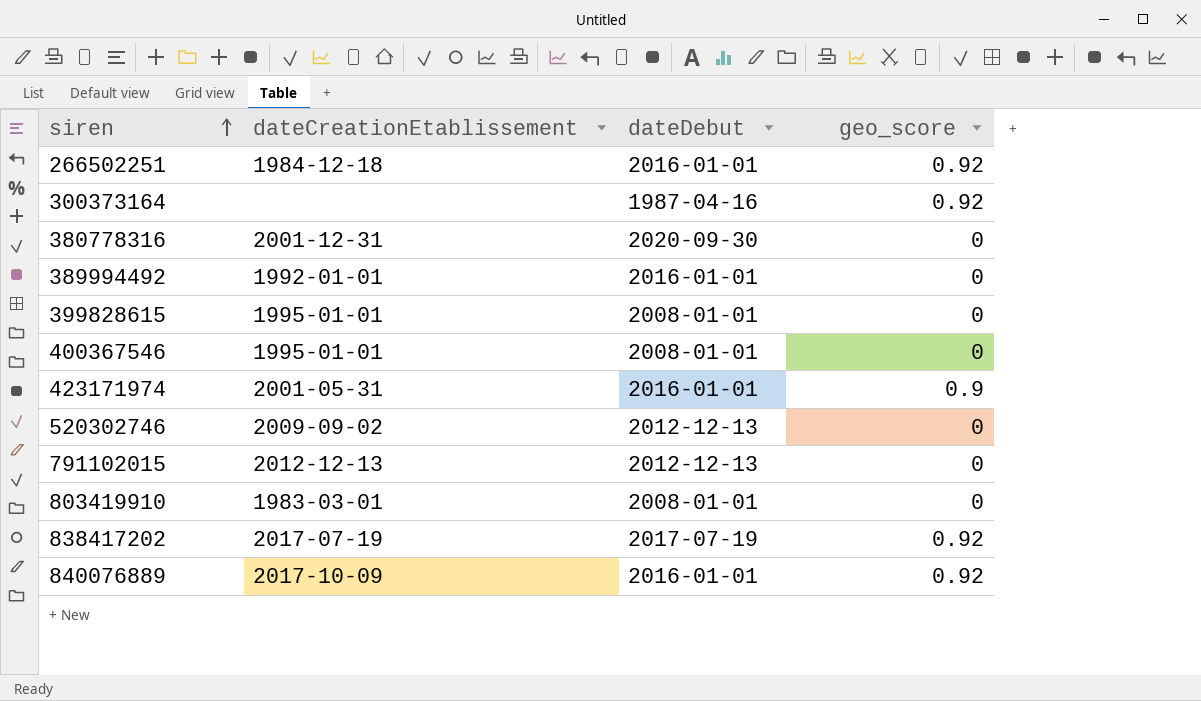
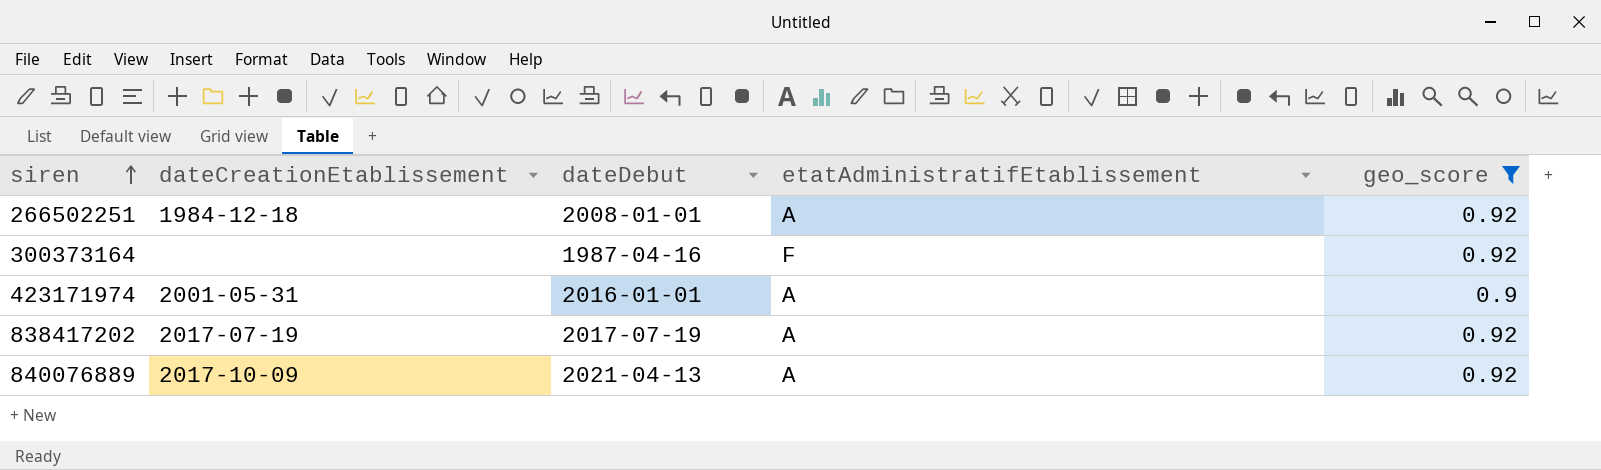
filter: none -> geo_score != 0
column etatAdministratifEtablissement | position: none -> 4
266502251 | dateDebut: 2016-01-01 -> 2008-01-01
840076889 | dateDebut: 2016-01-01 -> 2021-04-13

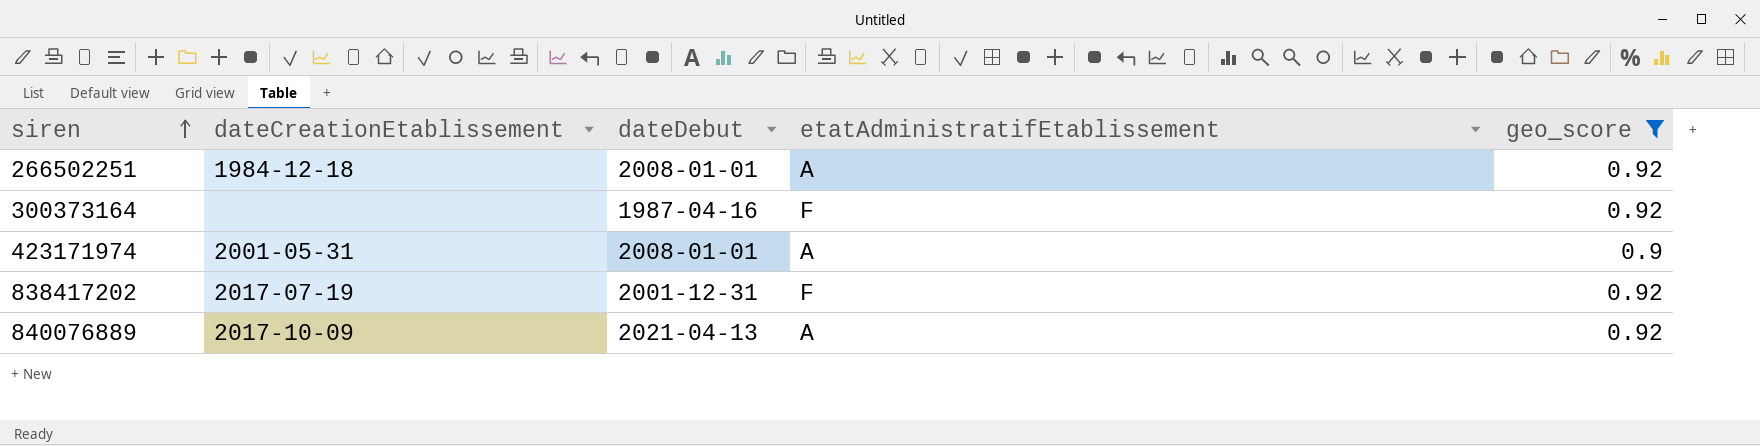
423171974 | dateDebut: 2016-01-01 -> 2008-01-01
838417202 | dateDebut: 2017-07-19 -> 2001-12-31
838417202 | etatAdministratifEtablissement: A -> F

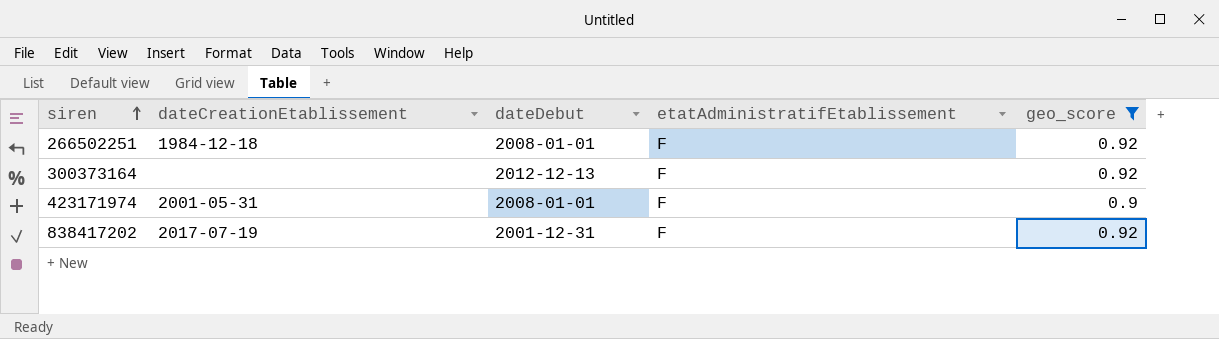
row 840076889: 2017-10-09 | 2021-04-13 | A | 0.92 -> none
266502251 | etatAdministratifEtablissement: A -> F
300373164 | dateDebut: 1987-04-16 -> 2012-12-13
423171974 | etatAdministratifEtablissement: A -> F

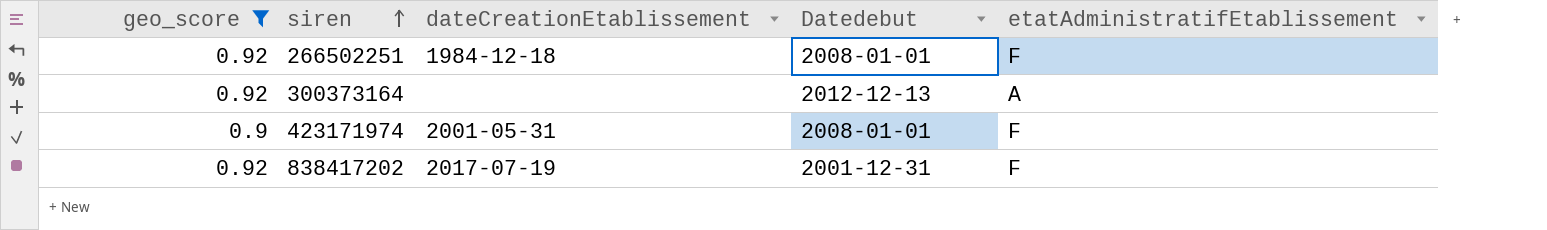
column geo_score | position: 5 -> 1
column name: dateDebut -> Datedebut
300373164 | etatAdministratifEtablissement: F -> A

